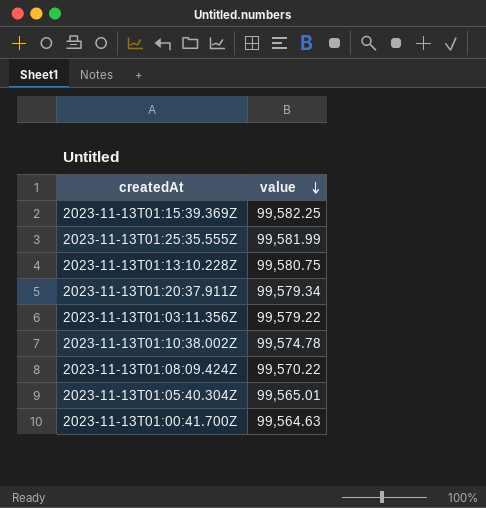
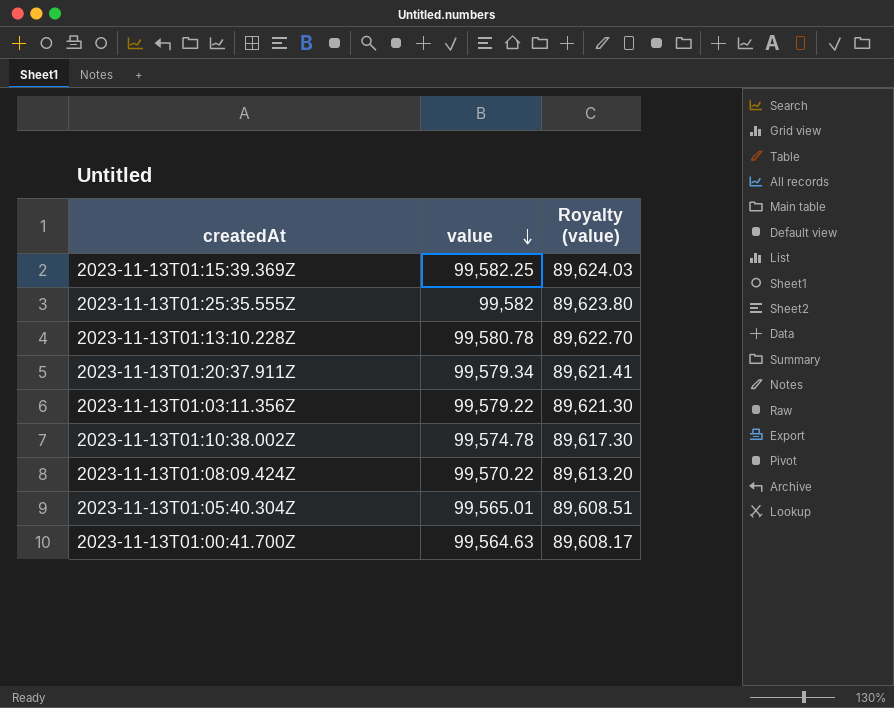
column Royalty (value) | formula: none -> [value] * 0.9
2023-11-13T01:25:35.555Z | value: 99,581.99 -> 99,582
2023-11-13T01:13:10.228Z | value: 99,580.75 -> 99,580.78

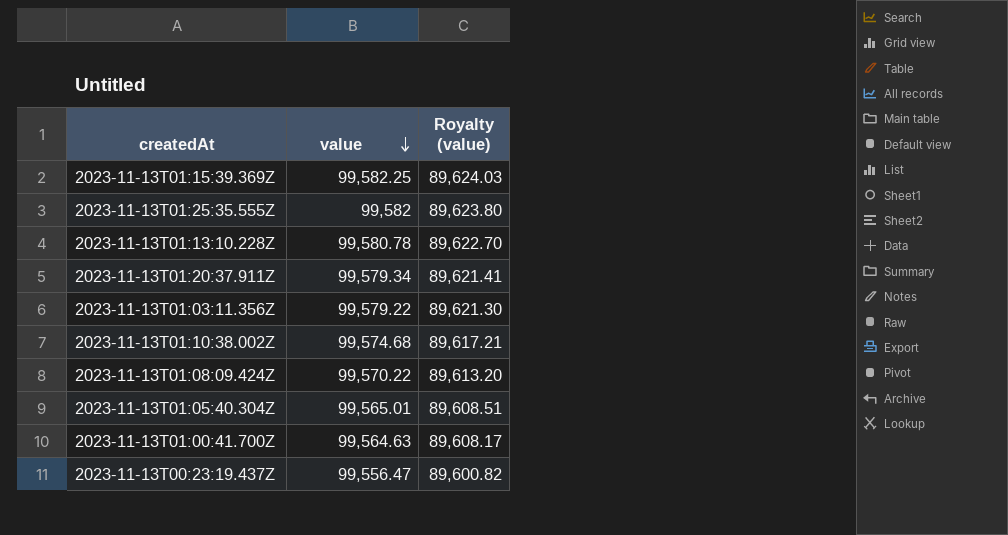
2023-11-13T01:10:38.002Z | value: 99,574.78 -> 99,574.68
2023-11-13T01:10:38.002Z | Royalty (value): 89,617.30 -> 89,617.21
row 2023-11-13T00:23:19.437Z: none -> 99,556.47 | 89,600.82

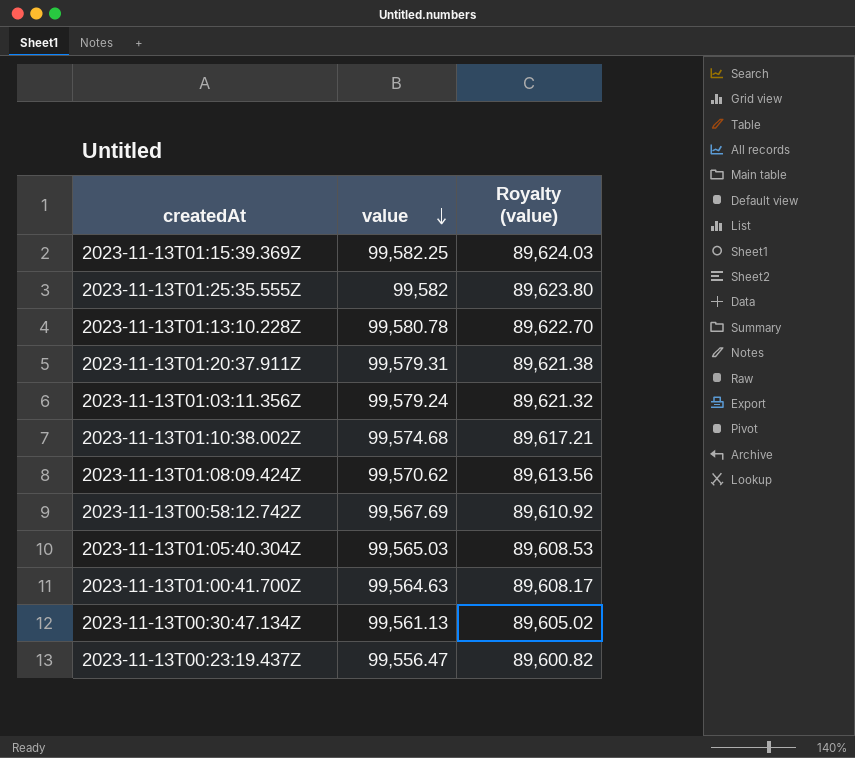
2023-11-13T01:20:37.911Z | value: 99,579.34 -> 99,579.31
2023-11-13T01:20:37.911Z | Royalty (value): 89,621.41 -> 89,621.38
2023-11-13T01:03:11.356Z | value: 99,579.22 -> 99,579.24
2023-11-13T01:03:11.356Z | Royalty (value): 89,621.30 -> 89,621.32
2023-11-13T01:08:09.424Z | value: 99,570.22 -> 99,570.62
2023-11-13T01:08:09.424Z | Royalty (value): 89,613.20 -> 89,613.56
row 2023-11-13T00:58:12.742Z: none -> 99,567.69 | 89,610.92
2023-11-13T01:05:40.304Z | value: 99,565.01 -> 99,565.03
2023-11-13T01:05:40.304Z | Royalty (value): 89,608.51 -> 89,608.53
row 2023-11-13T00:30:47.134Z: none -> 99,561.13 | 89,605.02

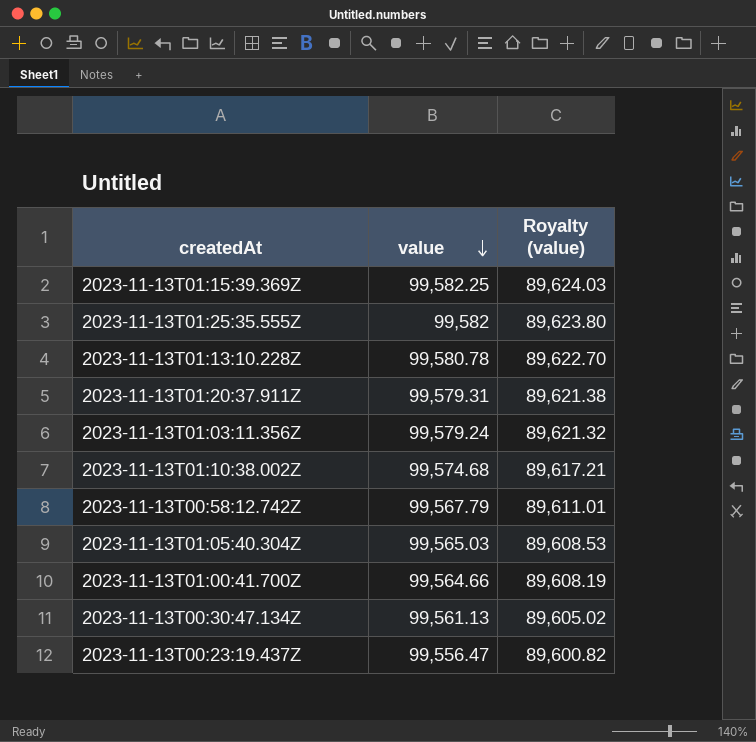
row 2023-11-13T01:08:09.424Z: 99,570.62 | 89,613.56 -> none
2023-11-13T00:58:12.742Z | value: 99,567.69 -> 99,567.79
2023-11-13T00:58:12.742Z | Royalty (value): 89,610.92 -> 89,611.01
2023-11-13T01:00:41.700Z | value: 99,564.63 -> 99,564.66
2023-11-13T01:00:41.700Z | Royalty (value): 89,608.17 -> 89,608.19

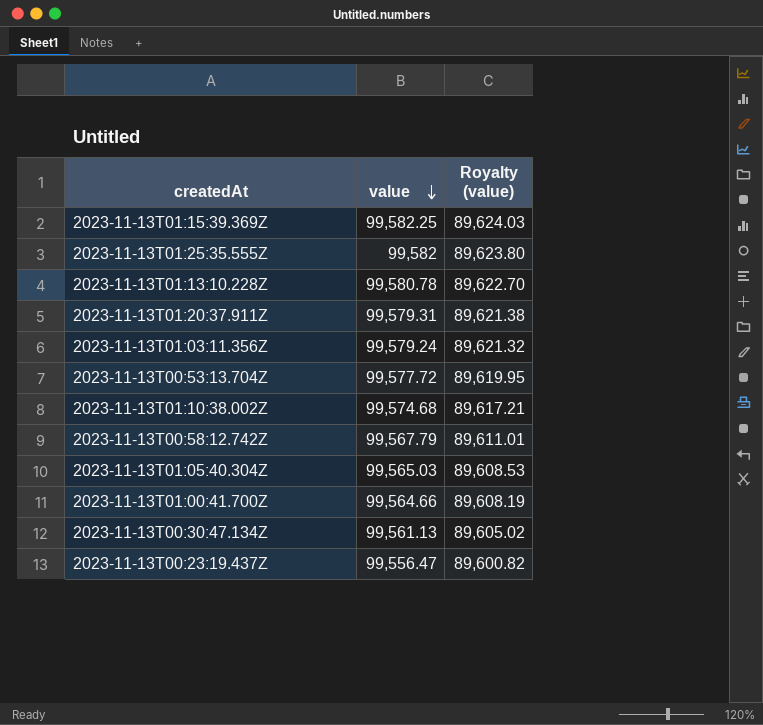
row 2023-11-13T00:53:13.704Z: none -> 99,577.72 | 89,619.95

